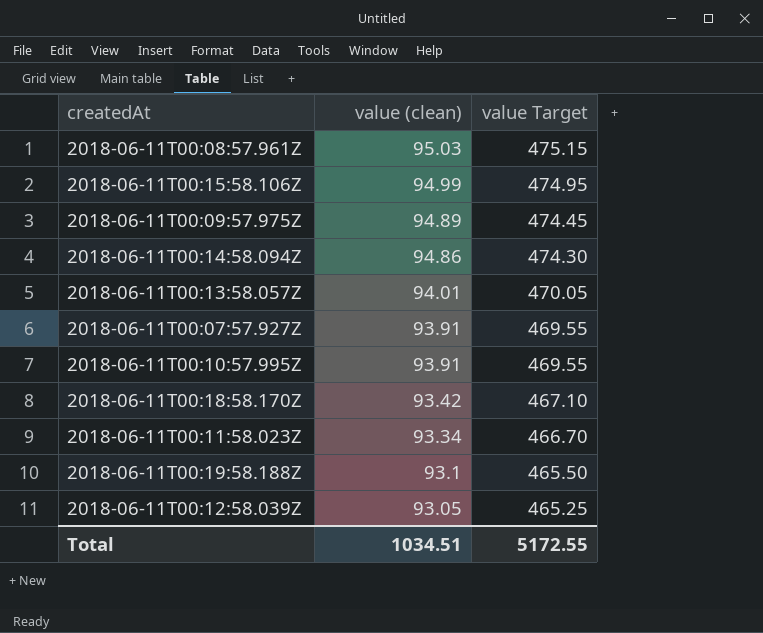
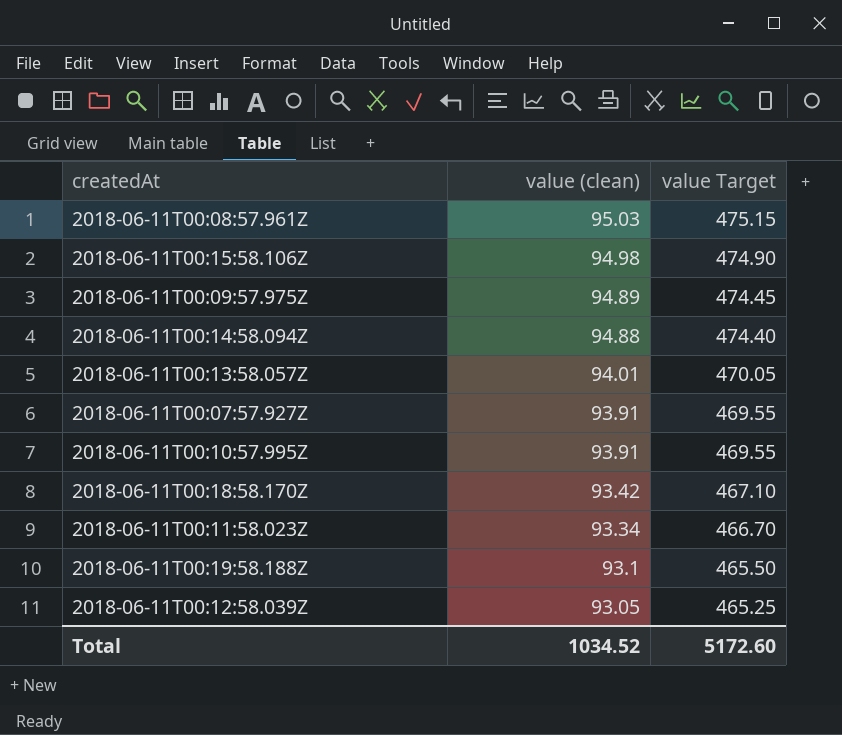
2018-06-11T00:15:58.106Z | value (clean): 94.99 -> 94.98
2018-06-11T00:15:58.106Z | value Target: 474.95 -> 474.90
2018-06-11T00:14:58.094Z | value (clean): 94.86 -> 94.88
2018-06-11T00:14:58.094Z | value Target: 474.30 -> 474.40
Total | value (clean): 1034.51 -> 1034.52
Total | value Target: 5172.55 -> 5172.60

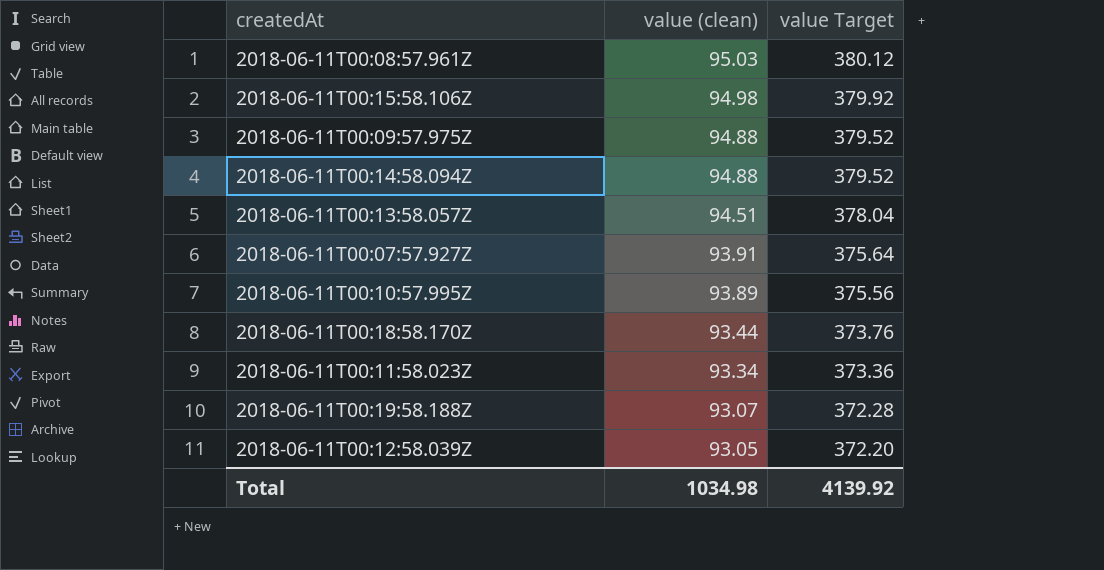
column value Target | formula: [value (clean)] * 5 -> [value (clean)] * 4
2018-06-11T00:09:57.975Z | value (clean): 94.89 -> 94.88
2018-06-11T00:13:58.057Z | value (clean): 94.01 -> 94.51
2018-06-11T00:10:57.995Z | value (clean): 93.91 -> 93.89
2018-06-11T00:18:58.170Z | value (clean): 93.42 -> 93.44
2018-06-11T00:19:58.188Z | value (clean): 93.1 -> 93.07
Total | value (clean): 1034.52 -> 1034.98
Total | value Target: 5172.60 -> 4139.92

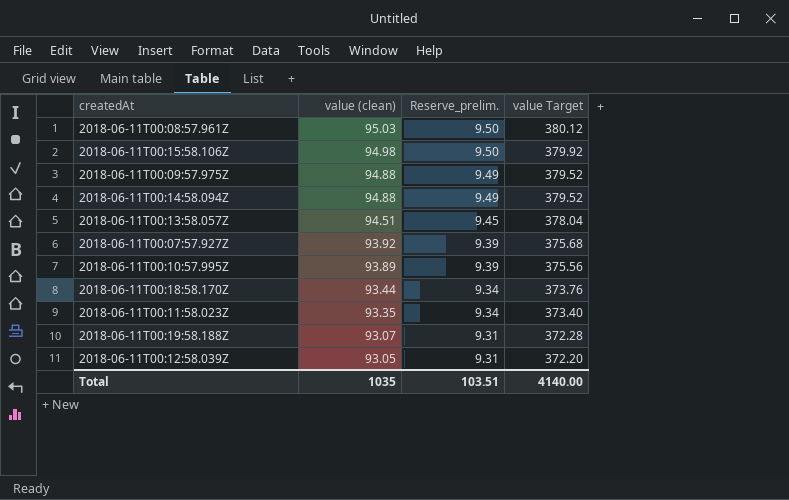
column Reserve_prelim. | formula: none -> [value (clean)] * 0.1
2018-06-11T00:07:57.927Z | value (clean): 93.91 -> 93.92
2018-06-11T00:07:57.927Z | value Target: 375.64 -> 375.68
2018-06-11T00:11:58.023Z | value (clean): 93.34 -> 93.35
2018-06-11T00:11:58.023Z | value Target: 373.36 -> 373.40
Total | value (clean): 1034.98 -> 1035
Total | value Target: 4139.92 -> 4140.00

